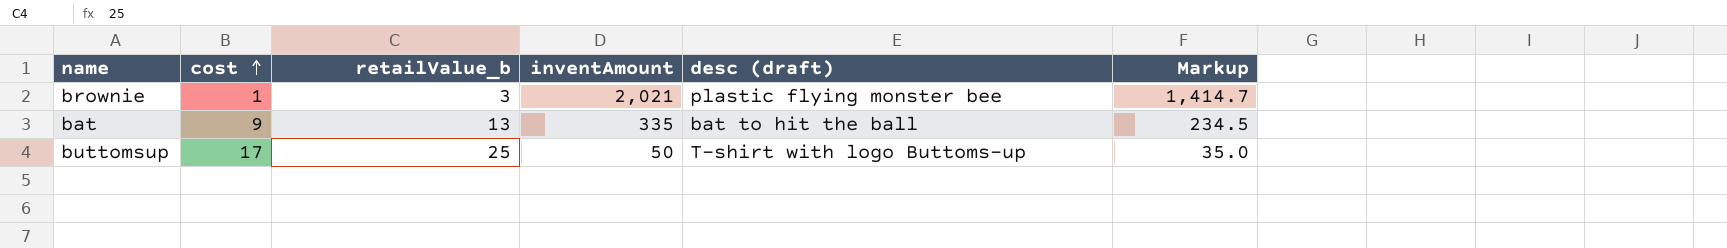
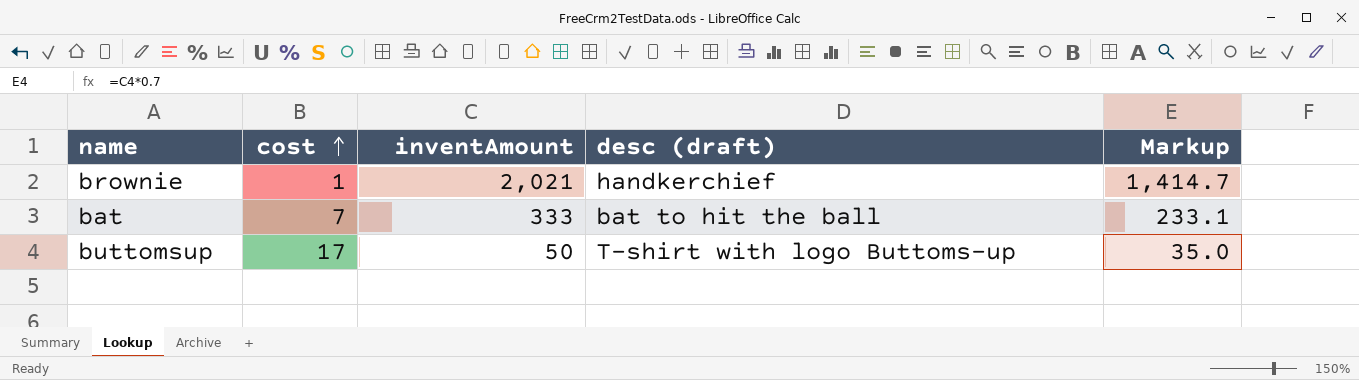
column retailValue_b | position: 3 -> none
brownie | desc (draft): plastic flying monster bee -> handkerchief
bat | cost: 9 -> 7
bat | inventAmount: 335 -> 333
bat | Markup: 234.5 -> 233.1

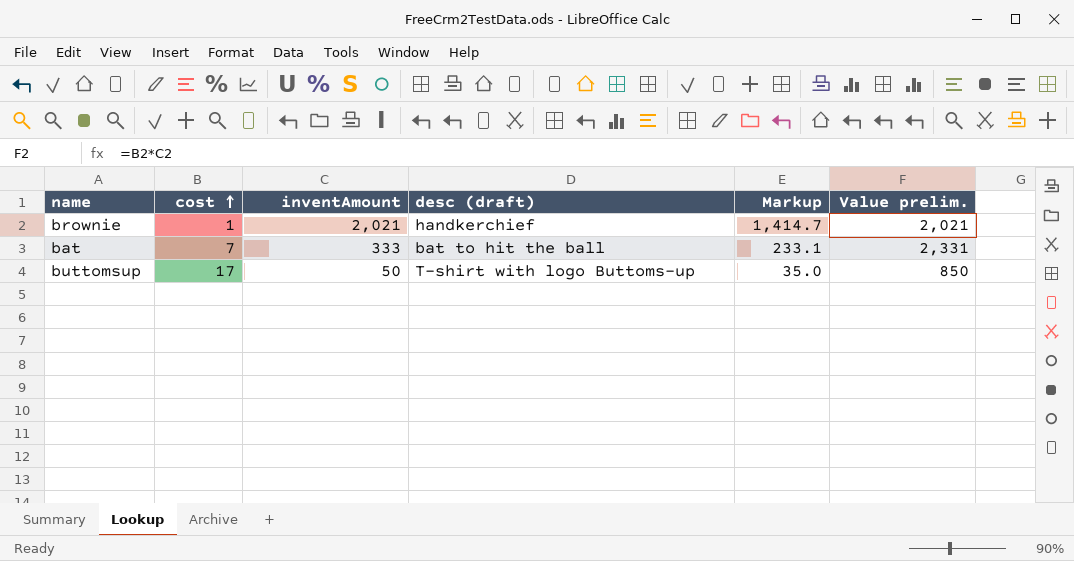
column Value prelim. | formula: none -> [cost] * [inventAmount]

